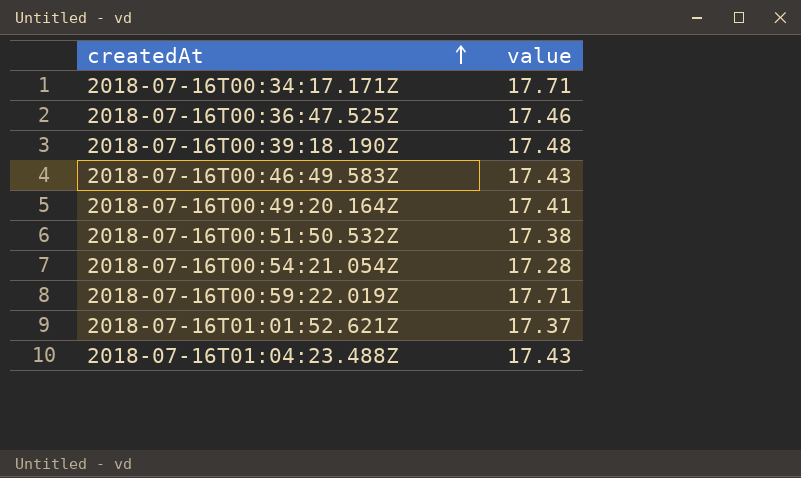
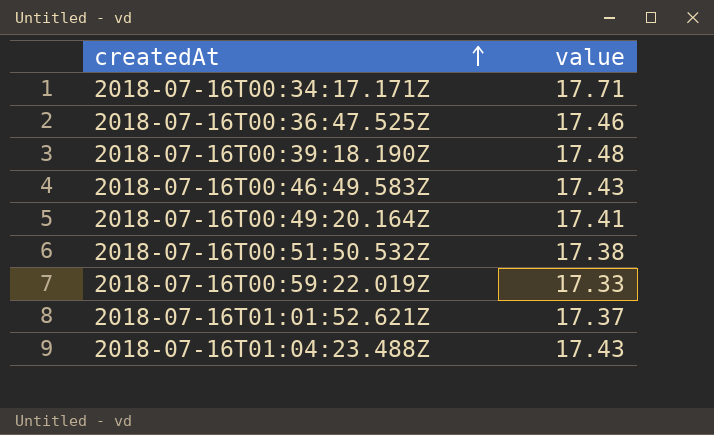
row 2018-07-16T00:54:21.054Z: 17.28 -> none
2018-07-16T00:59:22.019Z | value: 17.71 -> 17.33

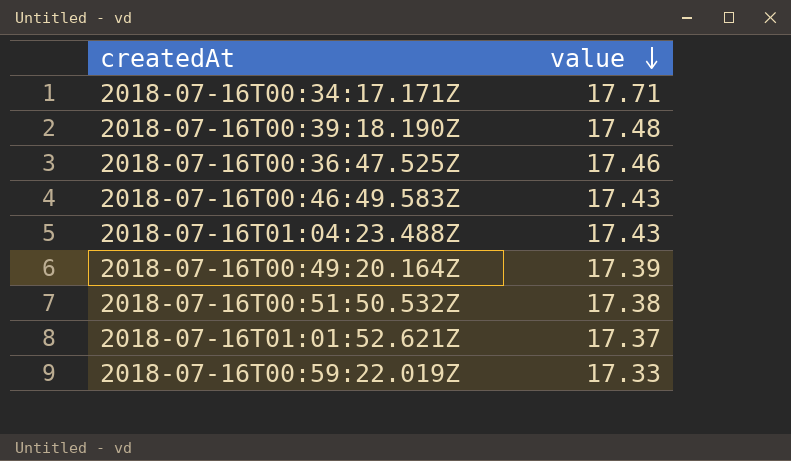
row order: createdAt ascending -> value descending
2018-07-16T00:49:20.164Z | value: 17.41 -> 17.39

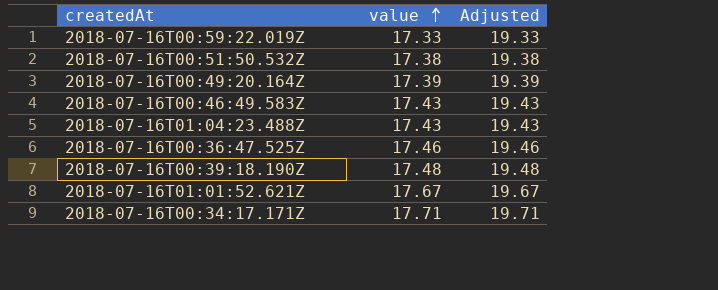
row order: value descending -> value ascending
column Adjusted | formula: none -> [value] + 2
2018-07-16T01:01:52.621Z | value: 17.37 -> 17.67

